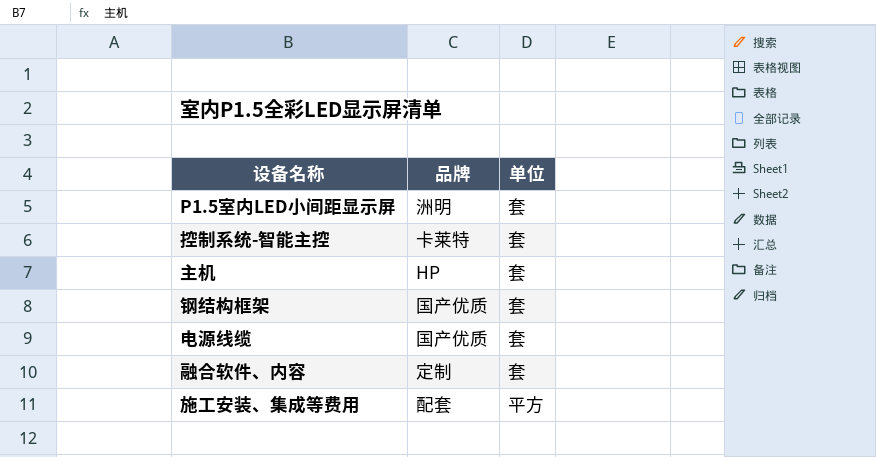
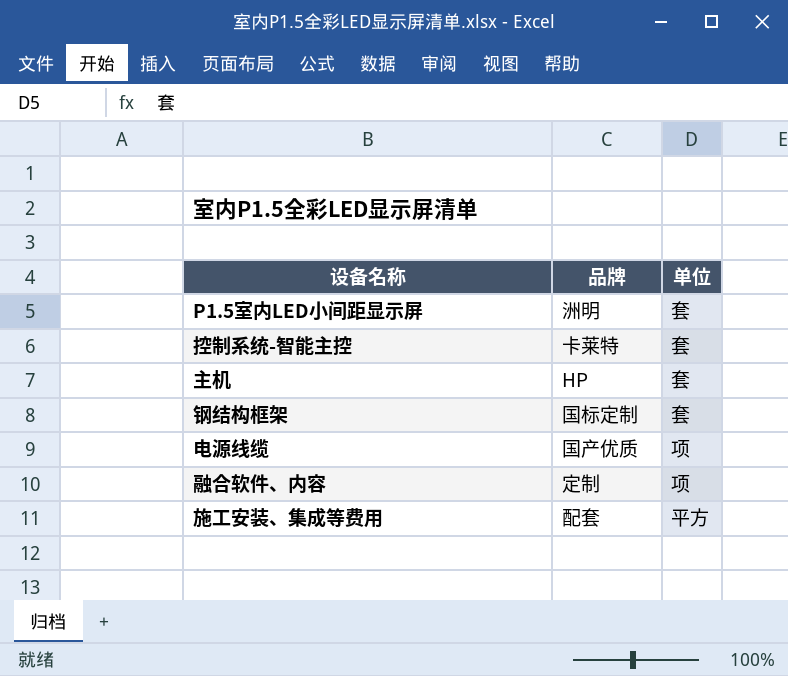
钢结构框架 | 品牌: 国产优质 -> 国标定制
电源线缆 | 单位: 套 -> 项
融合软件、内容 | 单位: 套 -> 项

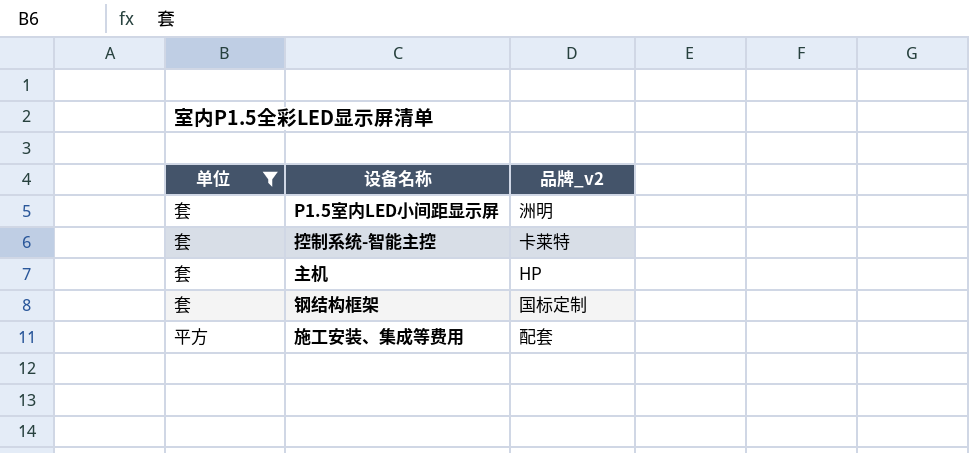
filter: none -> 单位 != 项
column 单位 | position: 3 -> 1
column name: 品牌 -> 品牌_v2

